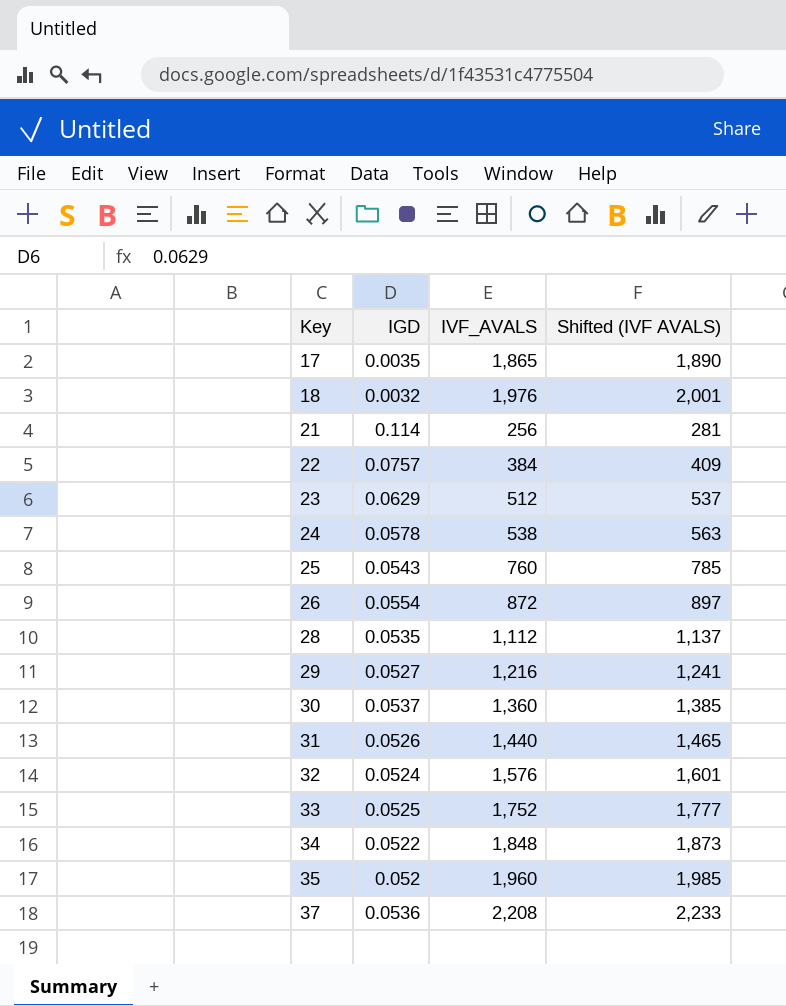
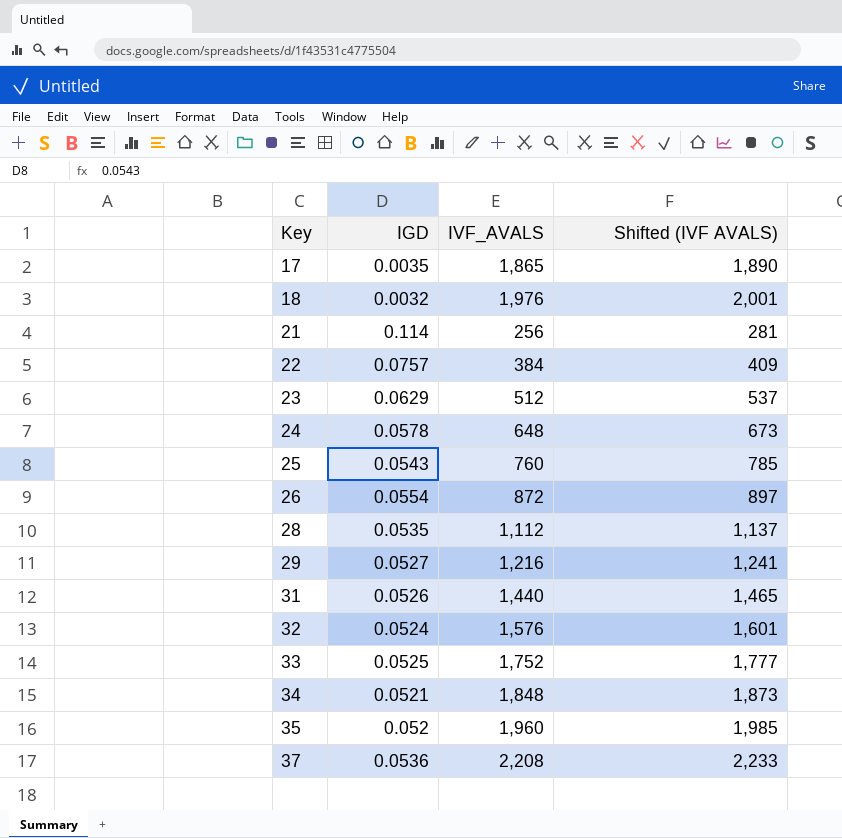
row 30: 0.0537 | 1,360 | 1,385 -> none
24 | IVF_AVALS: 538 -> 648
24 | Shifted (IVF AVALS): 563 -> 673
34 | IGD: 0.0522 -> 0.0521

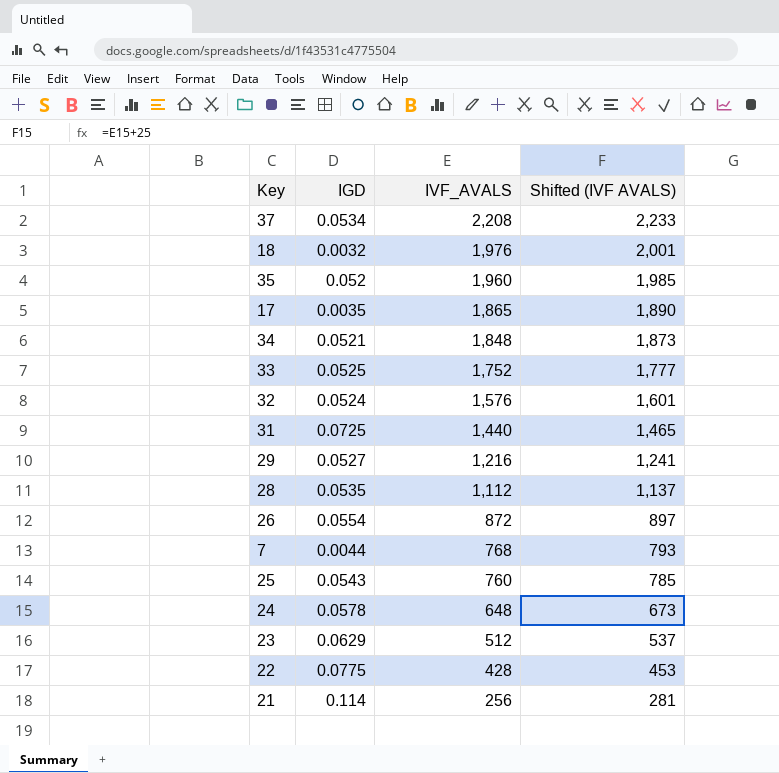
row order: Key ascending -> IVF_AVALS descending
37 | IGD: 0.0536 -> 0.0534
31 | IGD: 0.0526 -> 0.0725
row 7: none -> 0.0044 | 768 | 793
22 | IGD: 0.0757 -> 0.0775
22 | IVF_AVALS: 384 -> 428
22 | Shifted (IVF AVALS): 409 -> 453

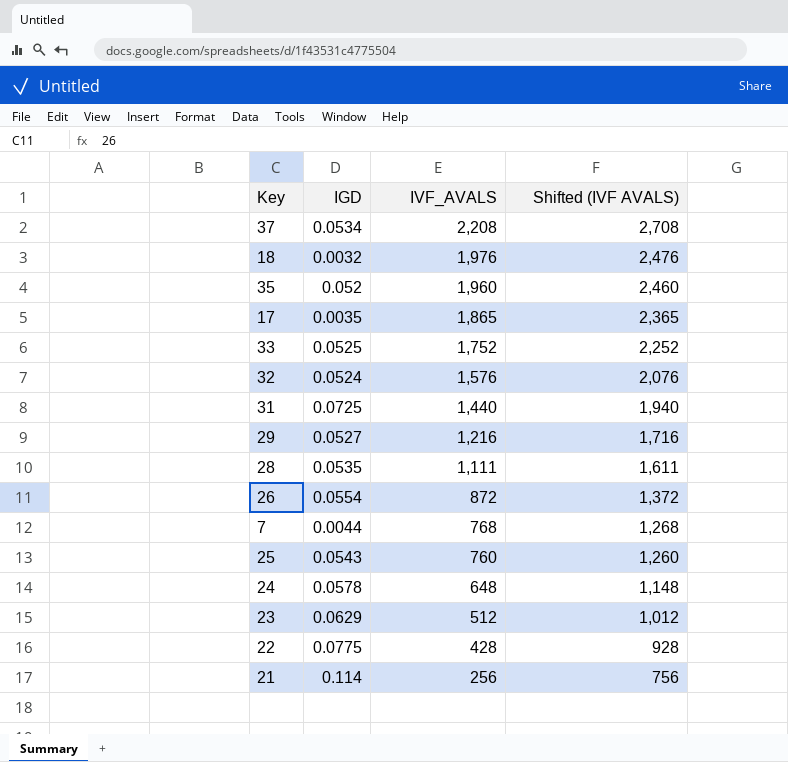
column Shifted (IVF AVALS) | formula: [IVF_AVALS] + 25 -> [IVF_AVALS] + 500
row 34: 0.0521 | 1,848 | 1,873 -> none
28 | IVF_AVALS: 1,112 -> 1,111

